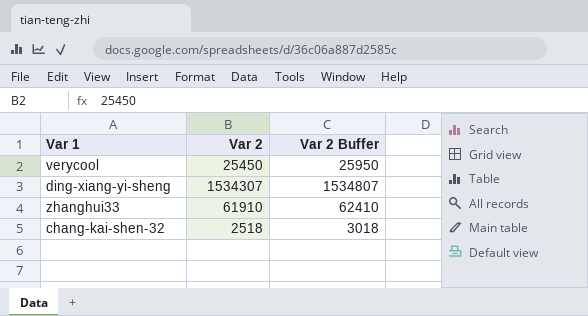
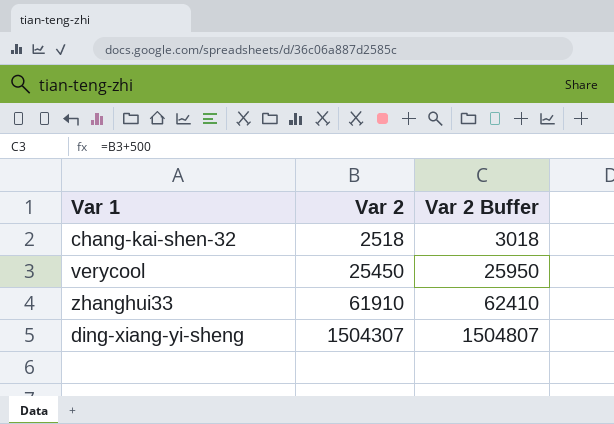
row order: none -> Var 2 ascending
ding-xiang-yi-sheng | Var 2: 1534307 -> 1504307
ding-xiang-yi-sheng | Var 2 Buffer: 1534807 -> 1504807

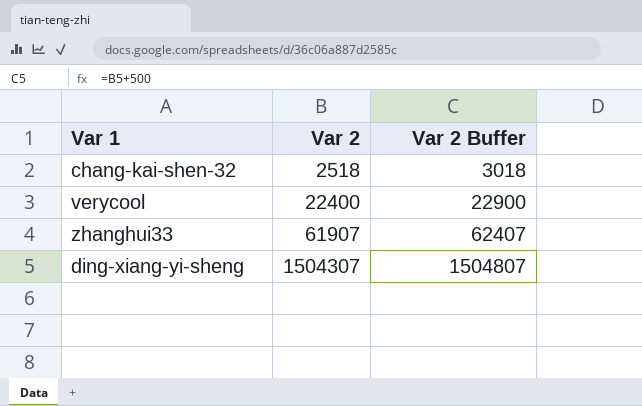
verycool | Var 2: 25450 -> 22400
verycool | Var 2 Buffer: 25950 -> 22900
zhanghui33 | Var 2: 61910 -> 61907
zhanghui33 | Var 2 Buffer: 62410 -> 62407

